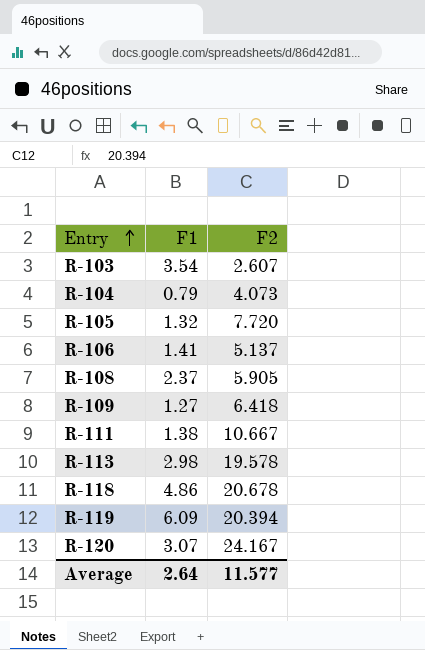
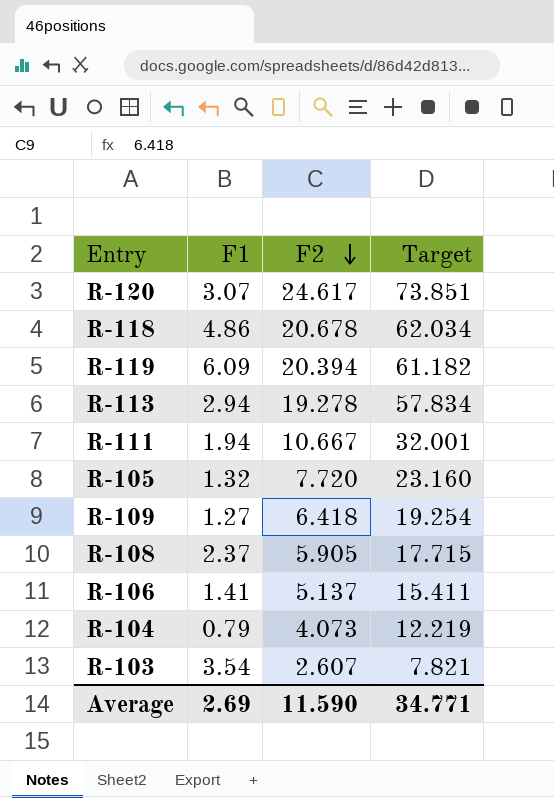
row order: Entry ascending -> F2 descending
column Target | formula: none -> [F2] * 3
R-120 | F2: 24.167 -> 24.617
R-113 | F1: 2.98 -> 2.94
R-113 | F2: 19.578 -> 19.278
R-111 | F1: 1.38 -> 1.94
Average | F1: 2.64 -> 2.69
Average | F2: 11.577 -> 11.590

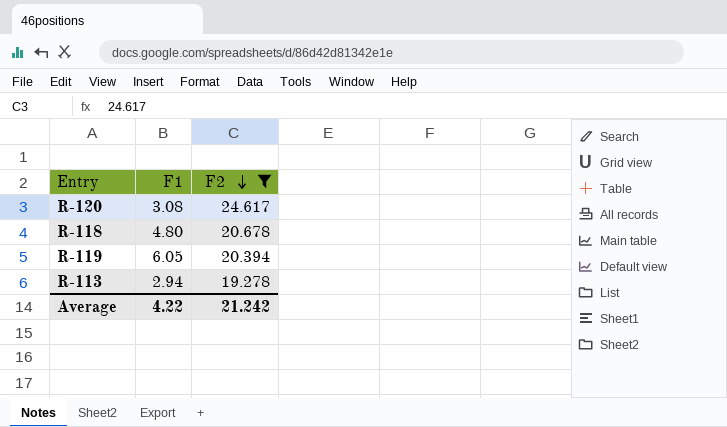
filter: none -> F2 >= 19.278
column Target | formula: [F2] * 3 -> none
R-120 | F1: 3.07 -> 3.08
R-118 | F1: 4.86 -> 4.80
R-119 | F1: 6.09 -> 6.05
Average | F1: 2.69 -> 4.22
Average | F2: 11.590 -> 21.242

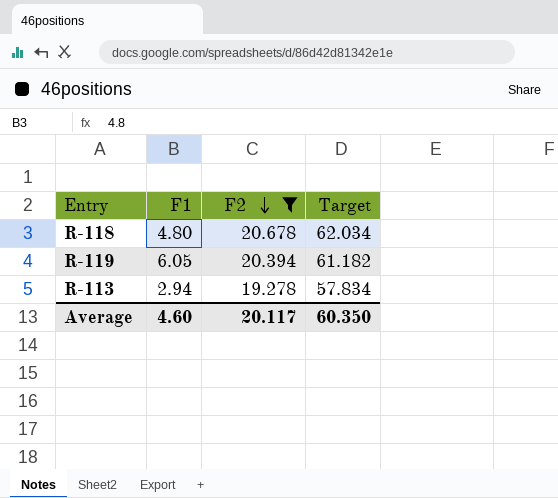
column Target | formula: none -> [F2] * 3
row R-120: 3.08 | 24.617 -> none
Average | F1: 4.22 -> 4.60
Average | F2: 21.242 -> 20.117

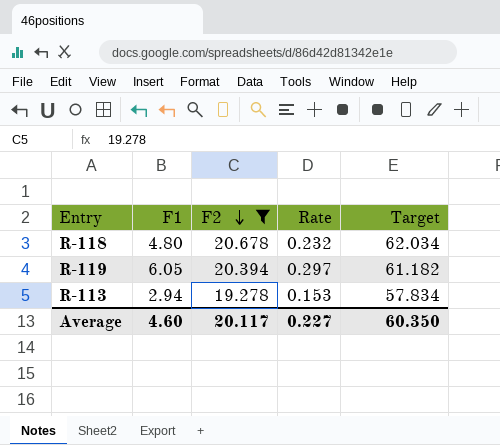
column Rate | formula: none -> [F1] / [F2]

